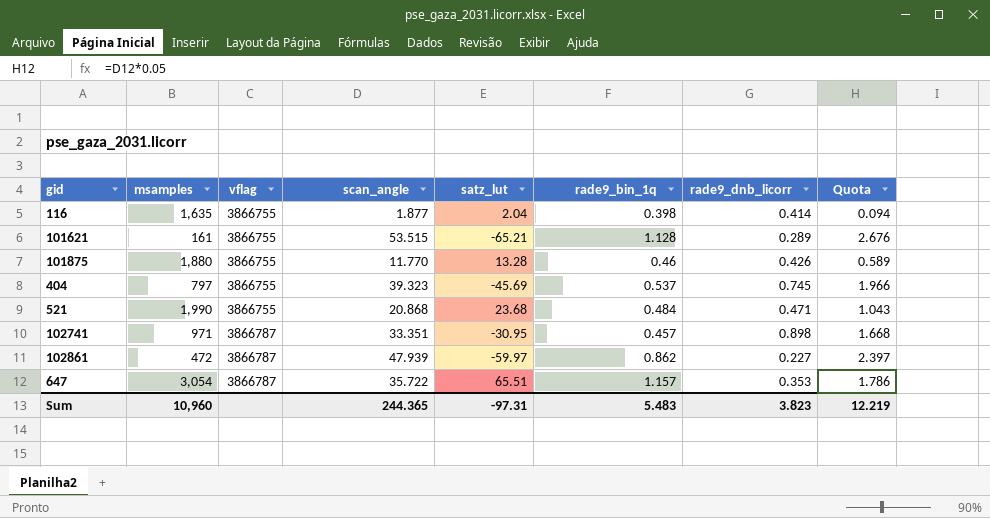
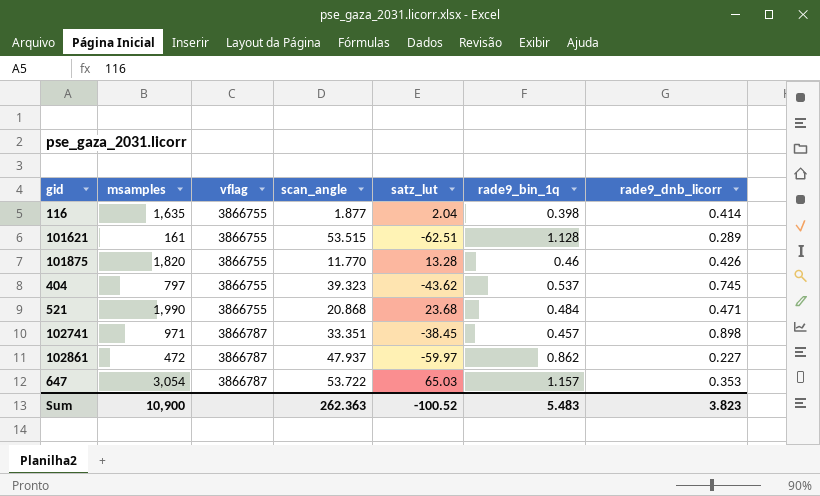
column Quota | formula: [scan_angle] * 0.05 -> none
101621 | satz_lut: -65.21 -> -62.51
101875 | msamples: 1,880 -> 1,820
404 | satz_lut: -45.69 -> -43.62
102741 | satz_lut: -30.95 -> -38.45
102861 | scan_angle: 47.939 -> 47.937
647 | scan_angle: 35.722 -> 53.722
647 | satz_lut: 65.51 -> 65.03
Sum | msamples: 10,960 -> 10,900
Sum | scan_angle: 244.365 -> 262.363
Sum | satz_lut: -97.31 -> -100.52

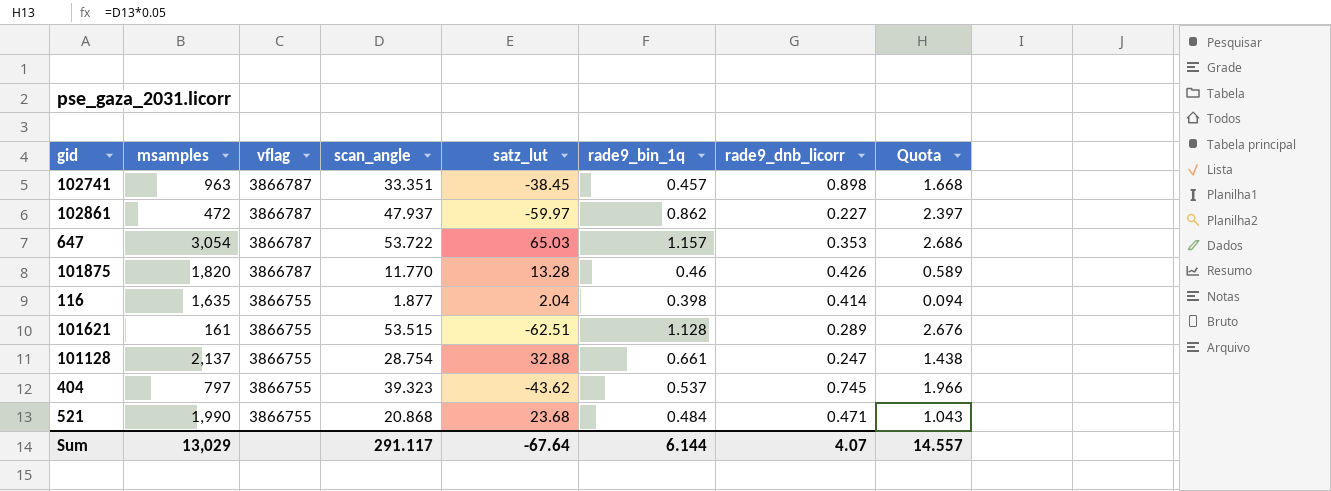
row order: vflag ascending -> vflag descending
column Quota | formula: none -> [scan_angle] * 0.05
102741 | msamples: 971 -> 963
101875 | vflag: 3866755 -> 3866787
row 101128: none -> 2,137 | 3866755 | 28.754 | 32.88 | 0.661 | 0.247 | 1.438
Sum | msamples: 10,900 -> 13,029
Sum | scan_angle: 262.363 -> 291.117
Sum | satz_lut: -100.52 -> -67.64
Sum | rade9_bin_1q: 5.483 -> 6.144
Sum | rade9_dnb_licorr: 3.823 -> 4.07

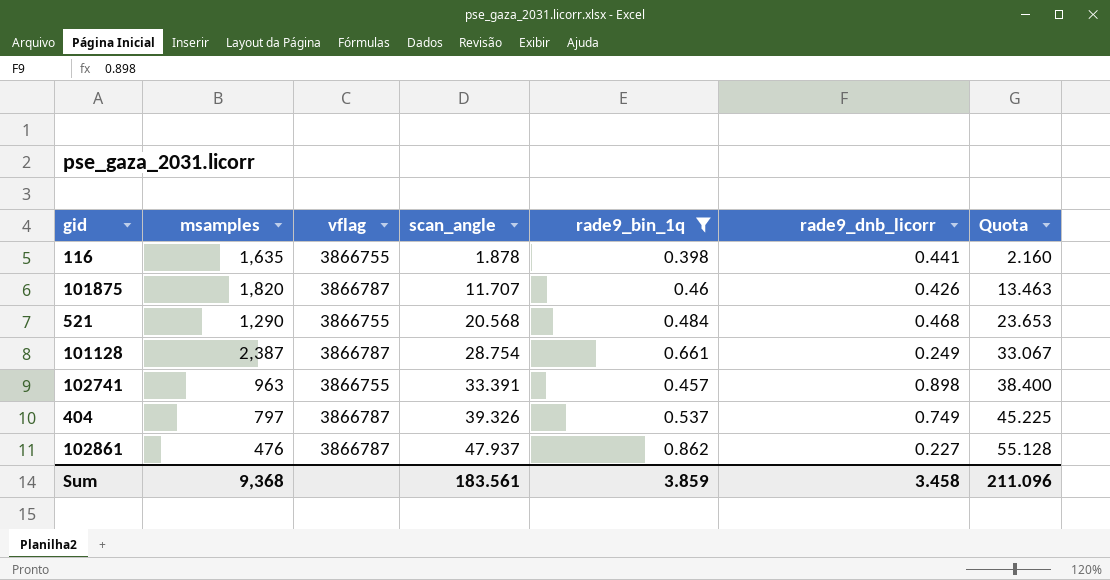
filter: none -> rade9_bin_1q <= 0.862
row order: vflag descending -> scan_angle ascending
column satz_lut | position: 5 -> none
column Quota | formula: [scan_angle] * 0.05 -> [scan_angle] * 1.15
116 | scan_angle: 1.877 -> 1.878
116 | rade9_dnb_licorr: 0.414 -> 0.441
101875 | scan_angle: 11.770 -> 11.707
521 | msamples: 1,990 -> 1,290
521 | scan_angle: 20.868 -> 20.568
521 | rade9_dnb_licorr: 0.471 -> 0.468
101128 | msamples: 2,137 -> 2,387
101128 | vflag: 3866755 -> 3866787
101128 | rade9_dnb_licorr: 0.247 -> 0.249
102741 | vflag: 3866787 -> 3866755
102741 | scan_angle: 33.351 -> 33.391
404 | vflag: 3866755 -> 3866787
404 | scan_angle: 39.323 -> 39.326
404 | rade9_dnb_licorr: 0.745 -> 0.749
102861 | msamples: 472 -> 476
Sum | msamples: 13,029 -> 9,368
Sum | scan_angle: 291.117 -> 183.561
Sum | rade9_bin_1q: 6.144 -> 3.859
Sum | rade9_dnb_licorr: 4.07 -> 3.458
Sum | Quota: 14.557 -> 211.096

